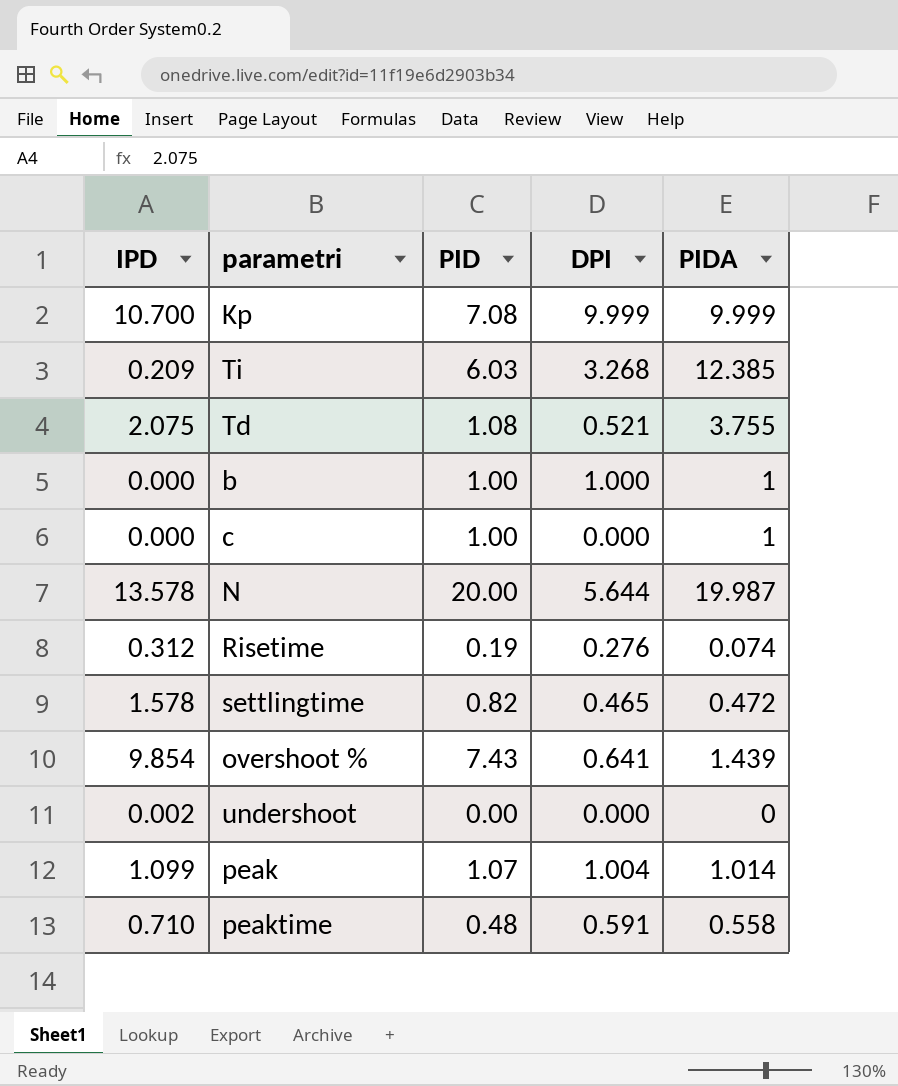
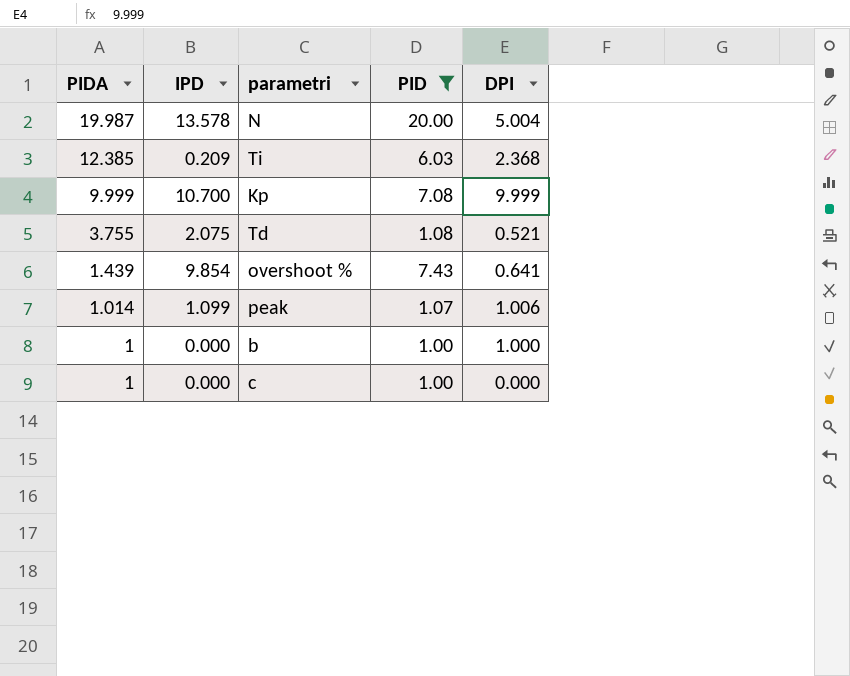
filter: none -> PID >= 1.00
row order: none -> PIDA descending
column PIDA | position: 5 -> 1
N | DPI: 5.644 -> 5.004
Ti | DPI: 3.268 -> 2.368
peak | DPI: 1.004 -> 1.006

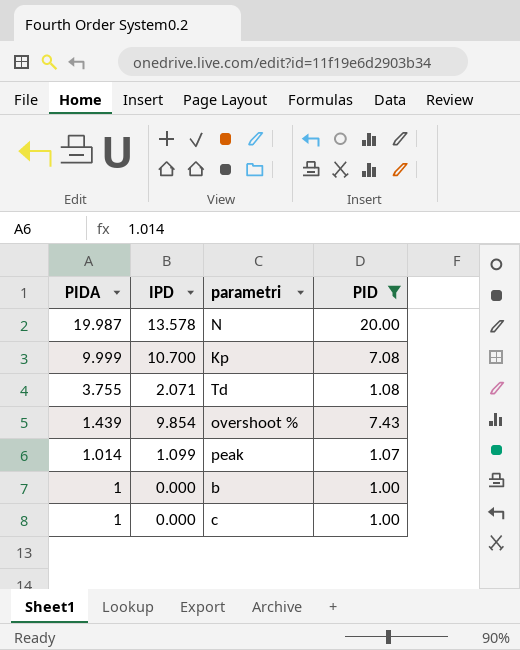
column DPI | position: 5 -> none
row Ti: 12.385 | 0.209 | 6.03 | 2.368 -> none
Td | IPD: 2.075 -> 2.071

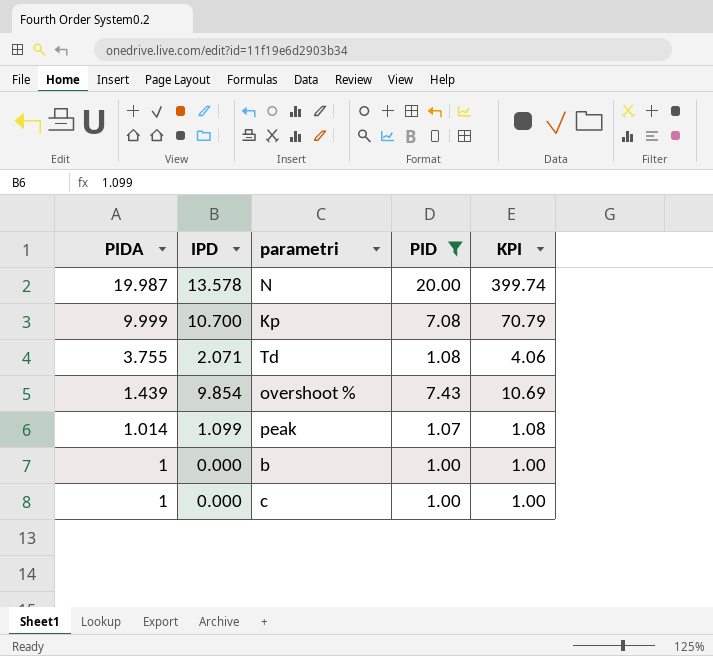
column KPI | formula: none -> [PIDA] * [PID]

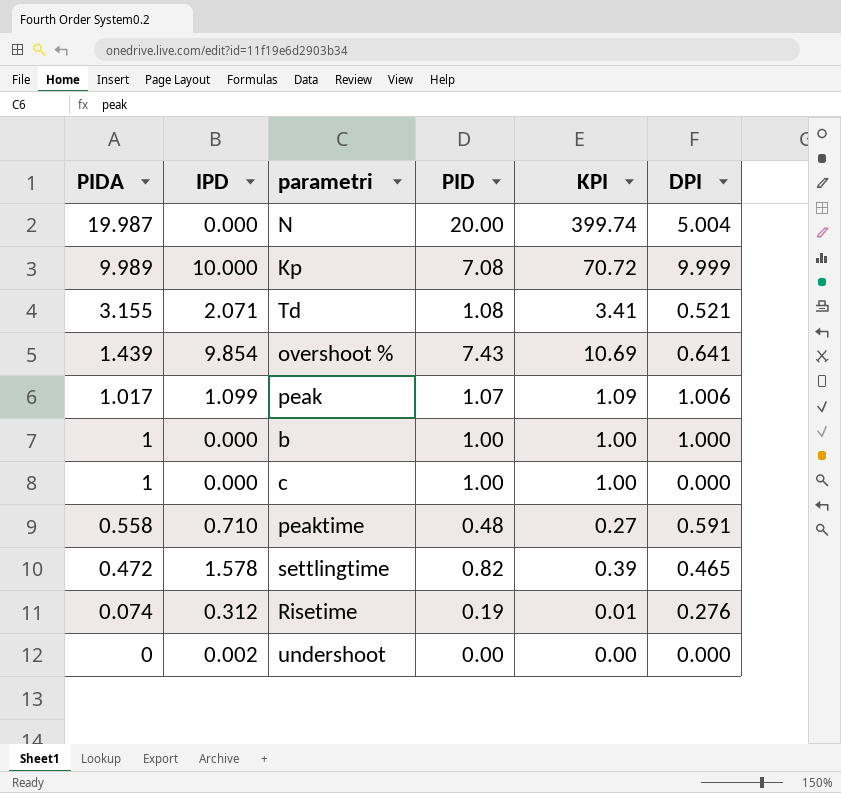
filter: PID >= 1.00 -> none
column DPI | position: none -> 6
N | IPD: 13.578 -> 0.000
Kp | PIDA: 9.999 -> 9.989
Kp | IPD: 10.700 -> 10.000
Kp | KPI: 70.79 -> 70.72
Td | PIDA: 3.755 -> 3.155
Td | KPI: 4.06 -> 3.41
peak | PIDA: 1.014 -> 1.017
peak | KPI: 1.08 -> 1.09

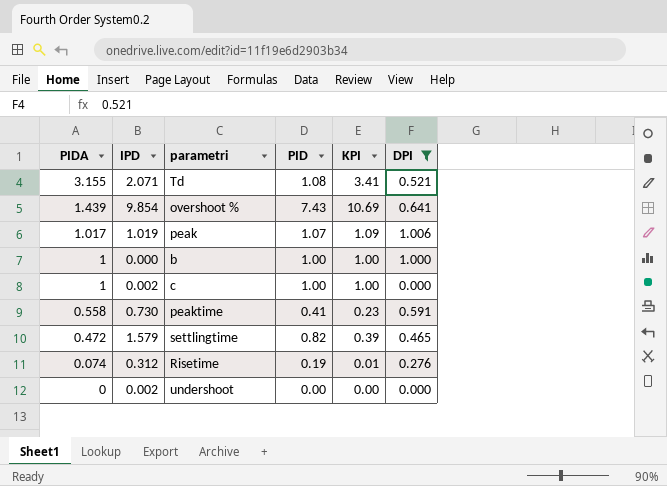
filter: none -> DPI <= 1.006
peak | IPD: 1.099 -> 1.019
c | IPD: 0.000 -> 0.002
peaktime | IPD: 0.710 -> 0.730
peaktime | PID: 0.48 -> 0.41
peaktime | KPI: 0.27 -> 0.23
settlingtime | IPD: 1.578 -> 1.579

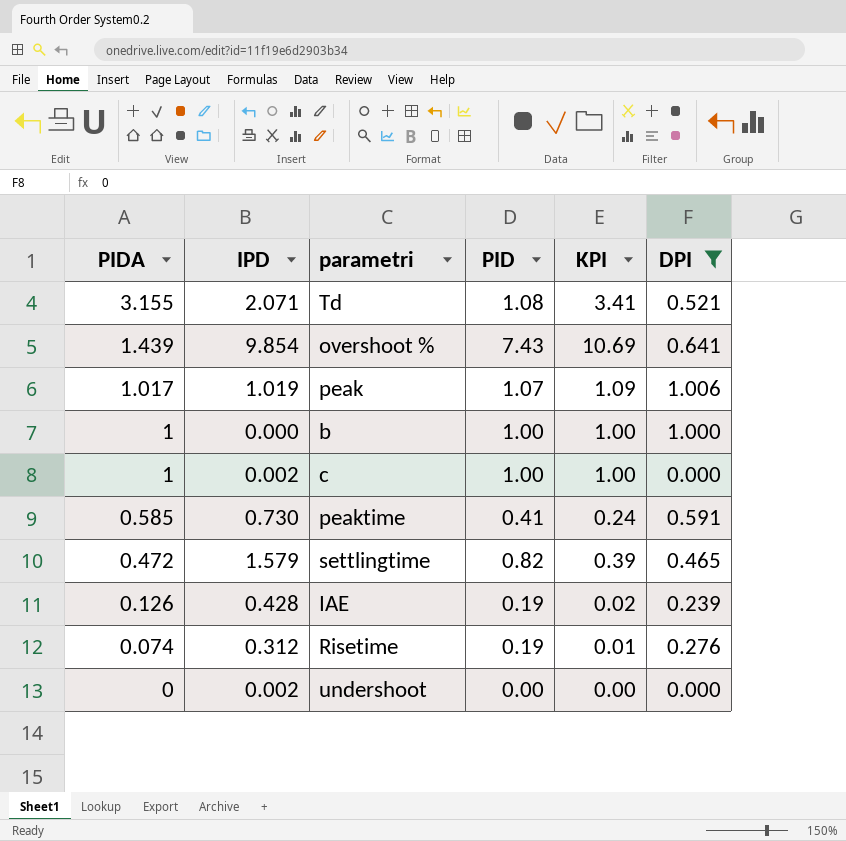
peaktime | PIDA: 0.558 -> 0.585
peaktime | KPI: 0.23 -> 0.24
row IAE: none -> 0.126 | 0.428 | 0.19 | 0.02 | 0.239

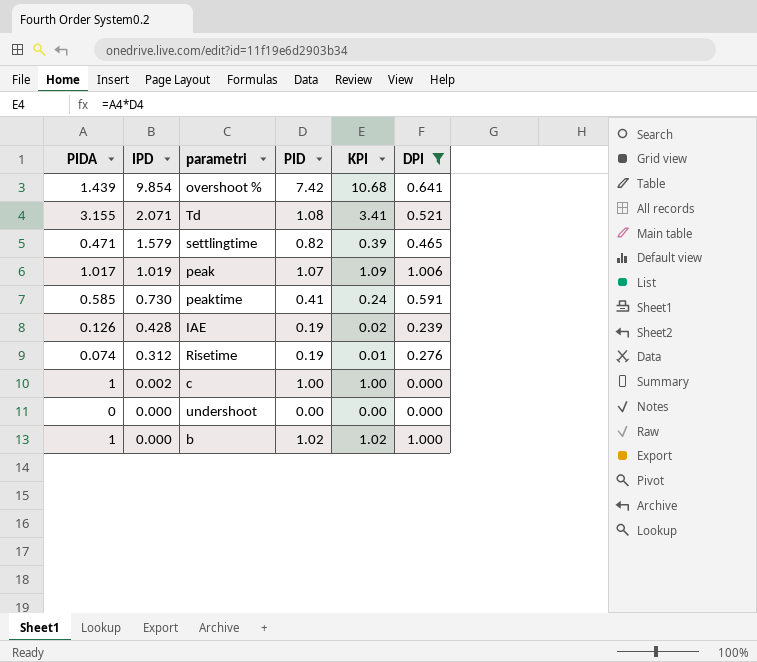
row order: PIDA descending -> IPD descending
overshoot % | PID: 7.43 -> 7.42
overshoot % | KPI: 10.69 -> 10.68
settlingtime | PIDA: 0.472 -> 0.471
undershoot | IPD: 0.002 -> 0.000
b | PID: 1.00 -> 1.02
b | KPI: 1.00 -> 1.02

